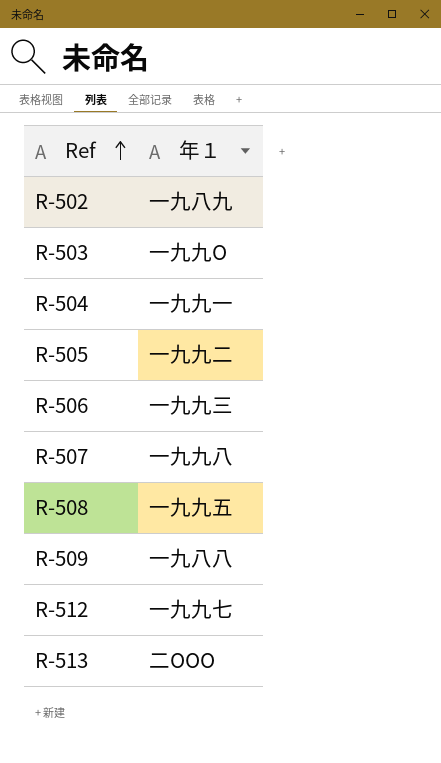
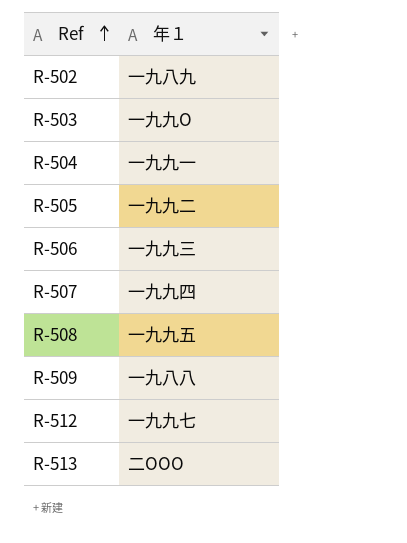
R-507 | 年１: 一九九八 -> 一九九四

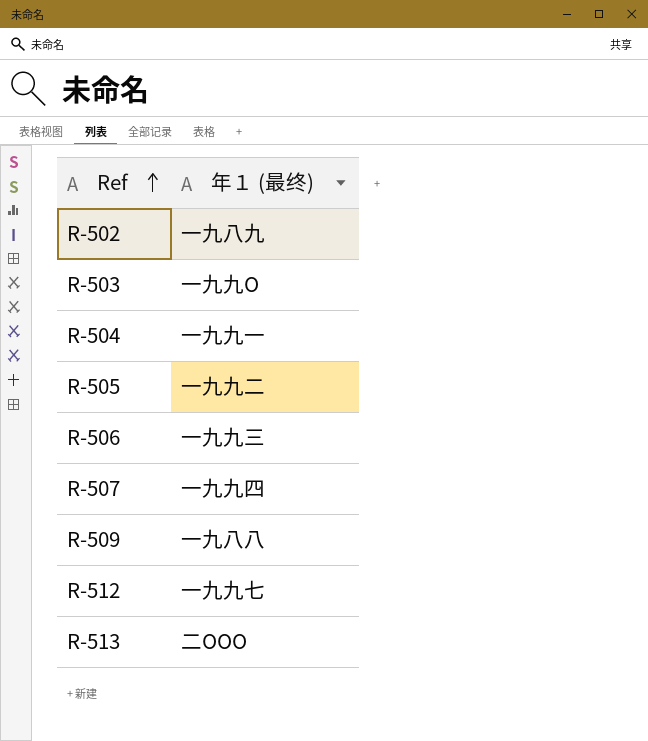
column name: 年１ -> 年１ (最终)
row R-508: 一九九五 -> none

